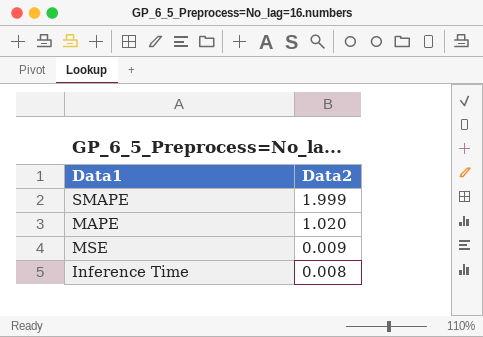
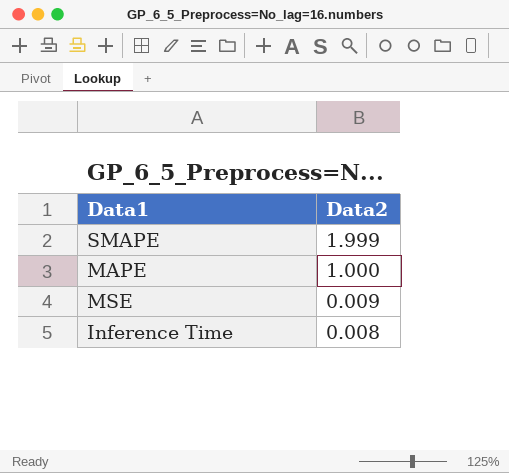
MAPE | Data2: 1.020 -> 1.000

